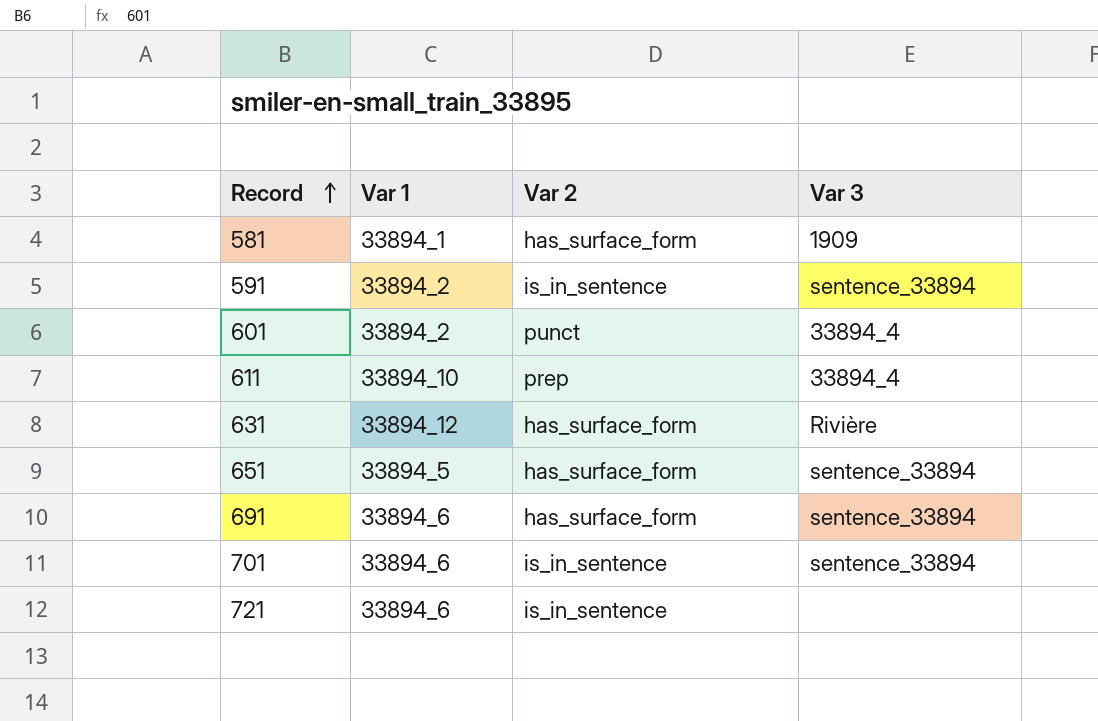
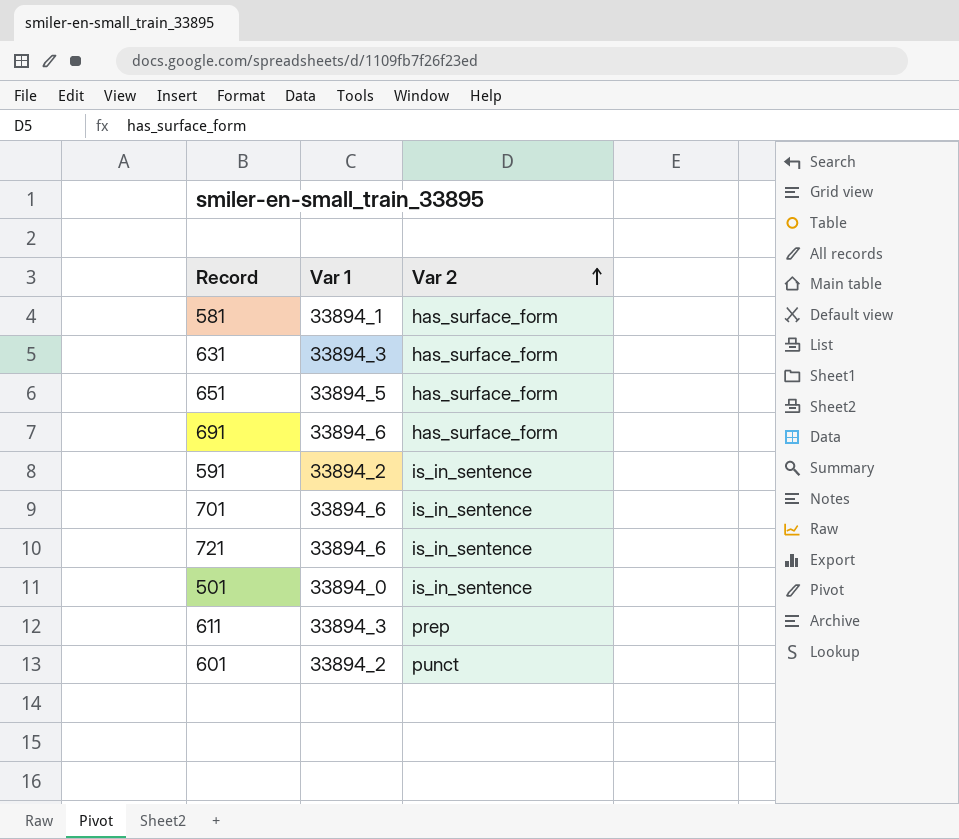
row order: Record ascending -> Var 2 ascending
column Var 3 | position: 4 -> none
631 | Var 1: 33894_12 -> 33894_3
row 501: none -> 33894_0 | is_in_sentence
611 | Var 1: 33894_10 -> 33894_3

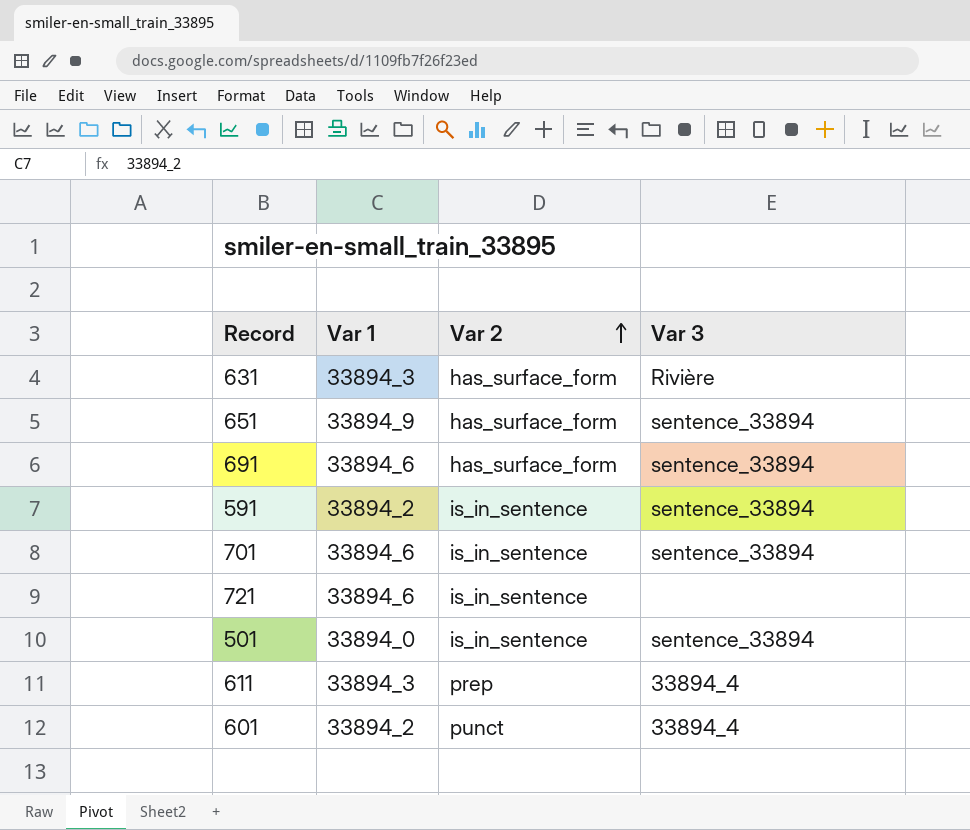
column Var 3 | position: none -> 4
row 581: 33894_1 | has_surface_form -> none
651 | Var 1: 33894_5 -> 33894_9

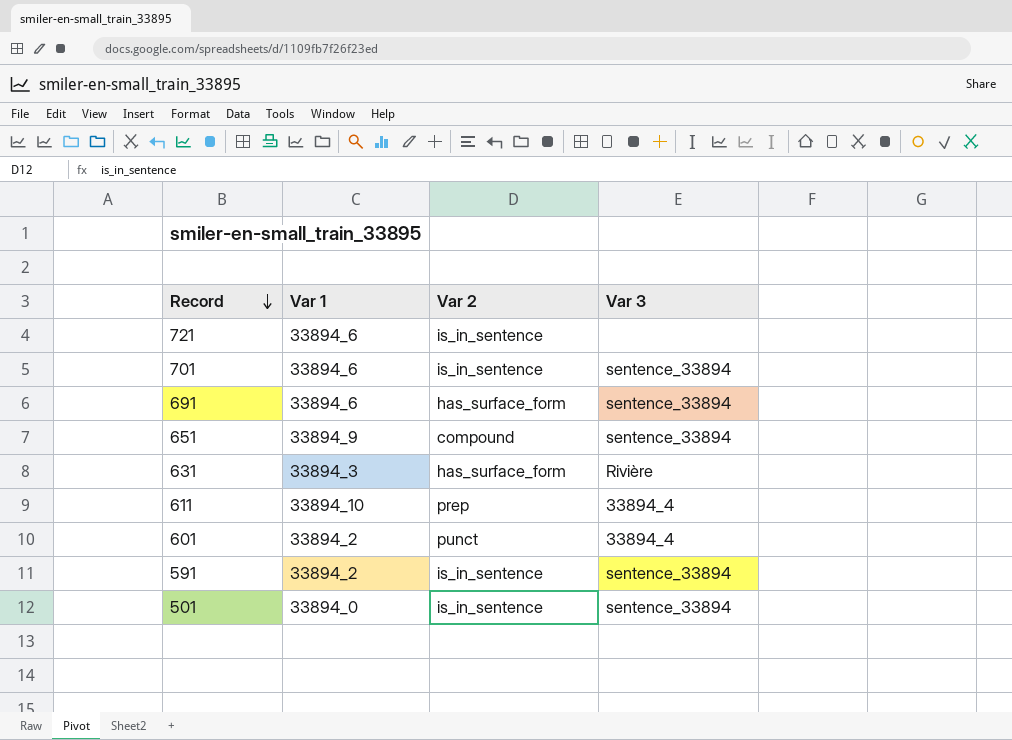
row order: Var 2 ascending -> Record descending
651 | Var 2: has_surface_form -> compound
611 | Var 1: 33894_3 -> 33894_10

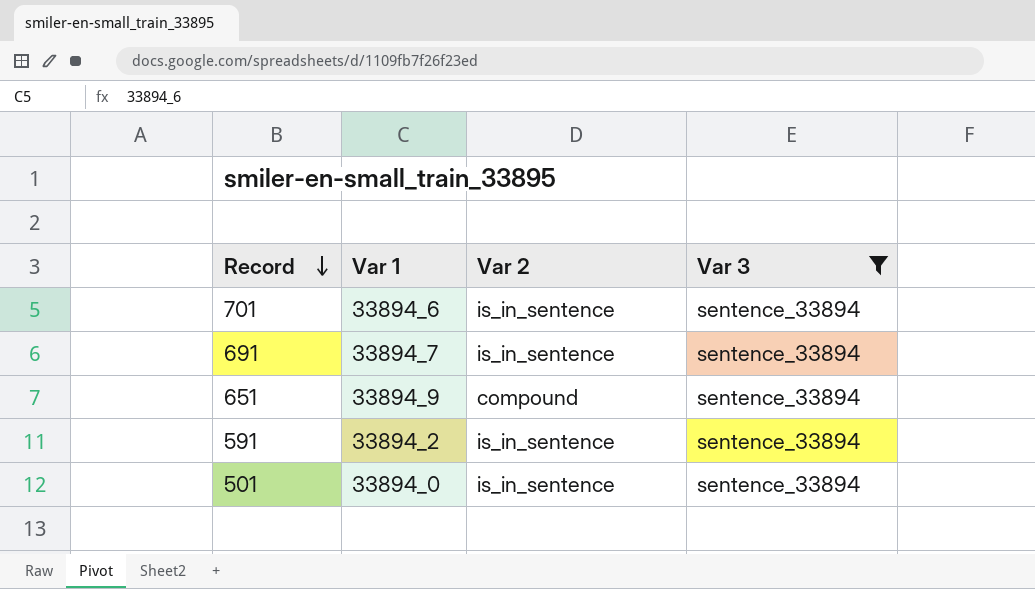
filter: none -> Var 3 = sentence_33894
691 | Var 1: 33894_6 -> 33894_7
691 | Var 2: has_surface_form -> is_in_sentence

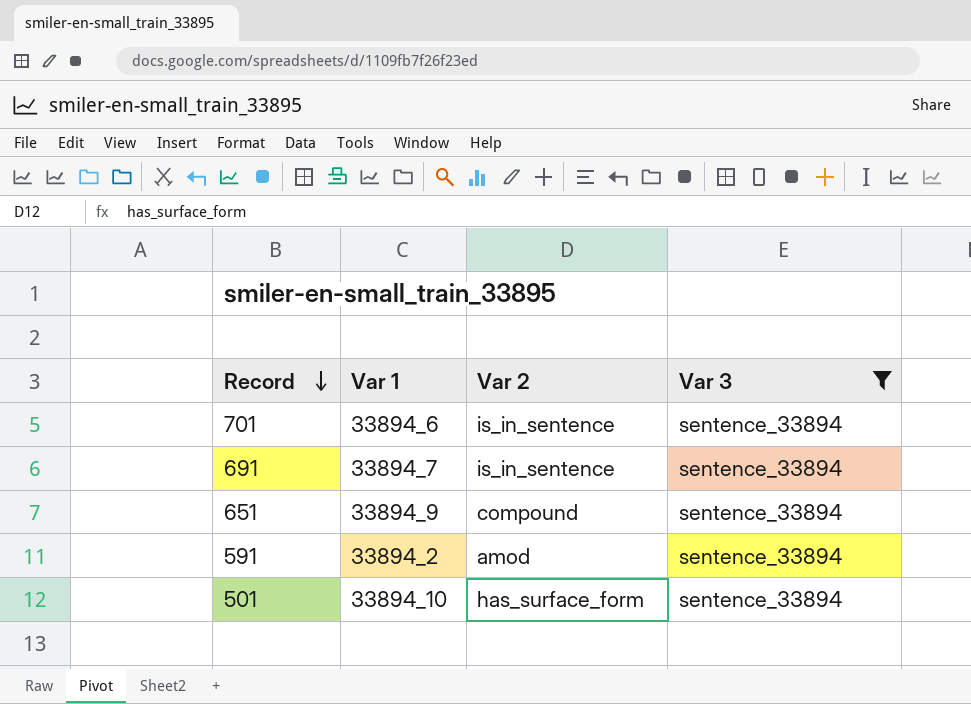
591 | Var 2: is_in_sentence -> amod
501 | Var 1: 33894_0 -> 33894_10
501 | Var 2: is_in_sentence -> has_surface_form

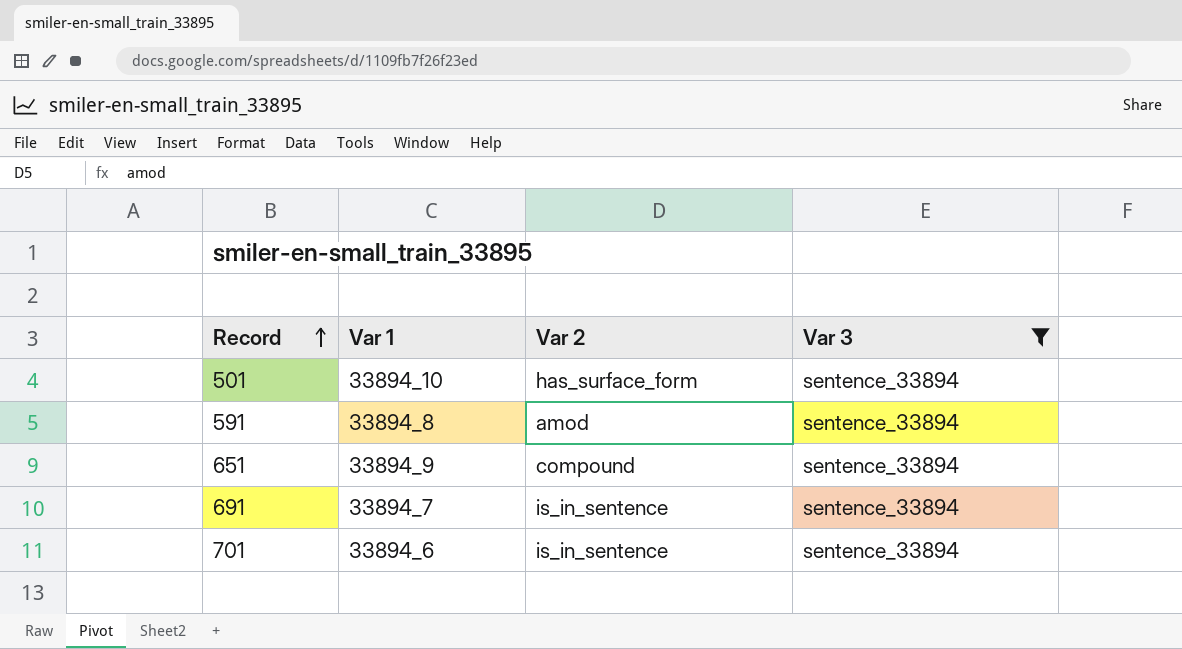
row order: Record descending -> Record ascending
591 | Var 1: 33894_2 -> 33894_8

